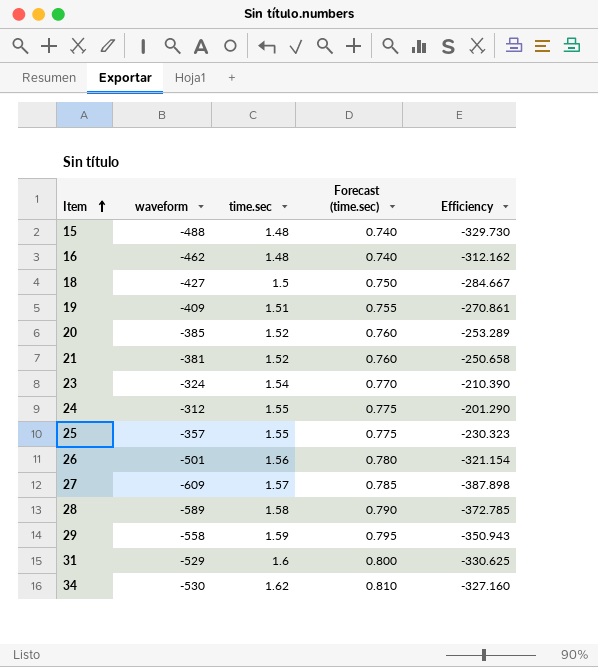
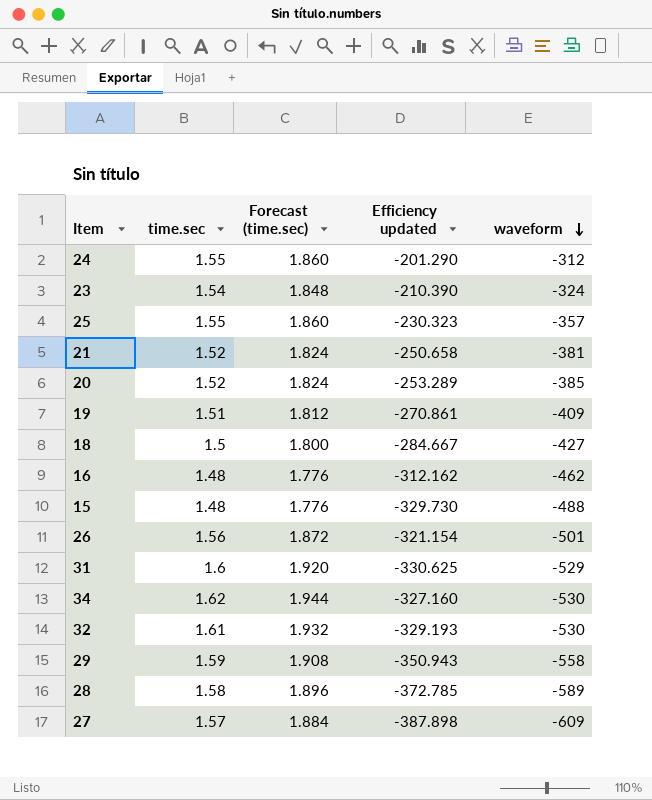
row order: Item ascending -> waveform descending
column Forecast (time.sec) | formula: [time.sec] * 0.5 -> [time.sec] * 1.2
column name: Efficiency -> Efficiency updated
column waveform | position: 2 -> 5
row 32: none -> 1.61 | 1.932 | -329.193 | -530

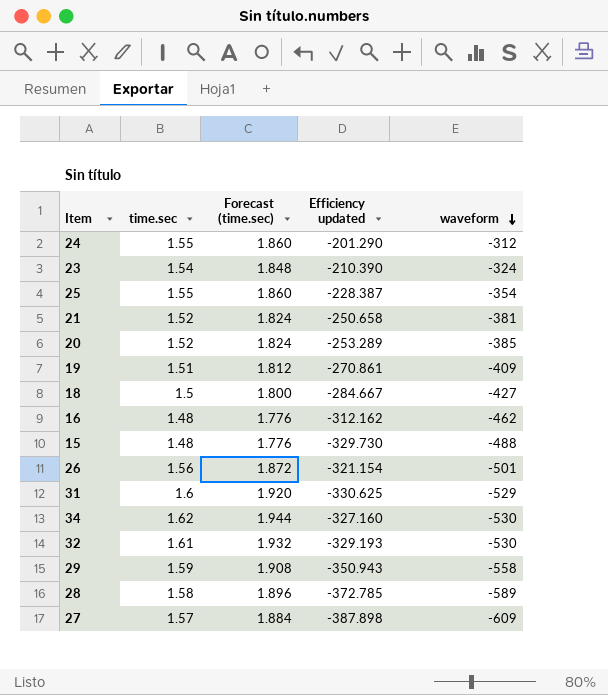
25 | Efficiency updated: -230.323 -> -228.387
25 | waveform: -357 -> -354

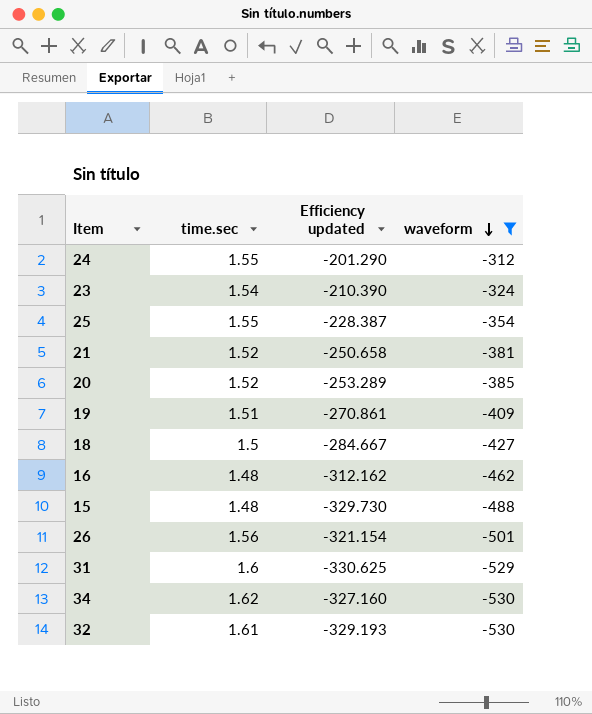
filter: none -> waveform >= -530
column Forecast (time.sec) | formula: [time.sec] * 1.2 -> none

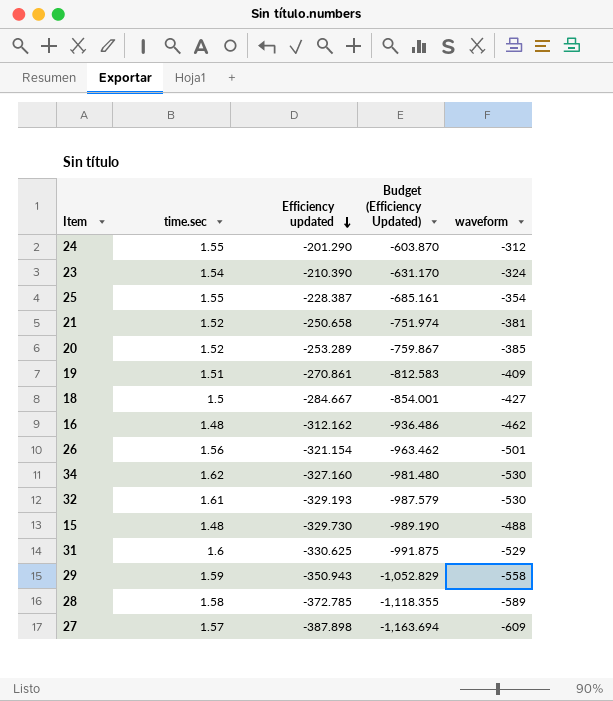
filter: waveform >= -530 -> none
row order: waveform descending -> Efficiency updated descending
column Budget (Efficiency Updated) | formula: none -> [Efficiency updated] * 3

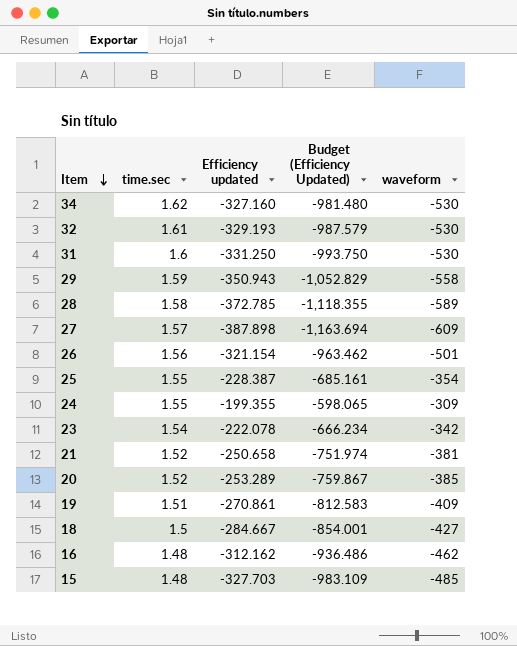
row order: Efficiency updated descending -> Item descending
31 | Efficiency updated: -330.625 -> -331.250
31 | Budget (Efficiency Updated): -991.875 -> -993.750
31 | waveform: -529 -> -530
24 | Efficiency updated: -201.290 -> -199.355
24 | Budget (Efficiency Updated): -603.870 -> -598.065
24 | waveform: -312 -> -309
23 | Efficiency updated: -210.390 -> -222.078
23 | Budget (Efficiency Updated): -631.170 -> -666.234
23 | waveform: -324 -> -342
15 | Efficiency updated: -329.730 -> -327.703
15 | Budget (Efficiency Updated): -989.190 -> -983.109
15 | waveform: -488 -> -485

